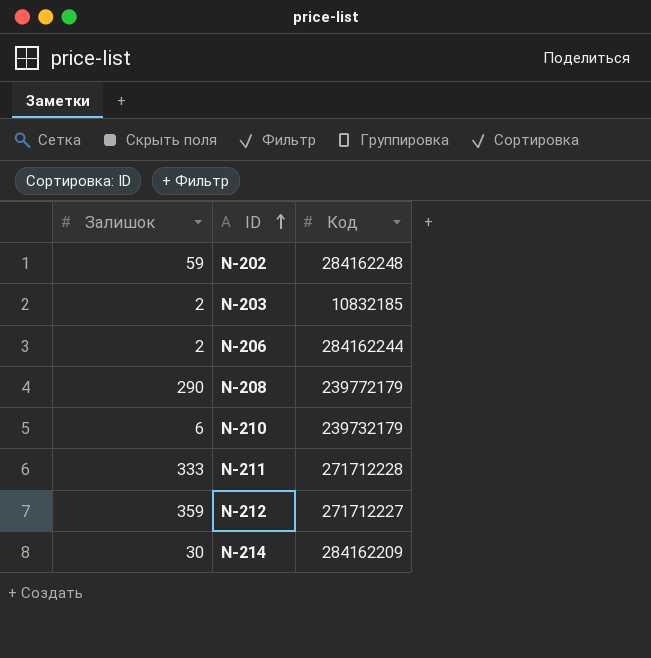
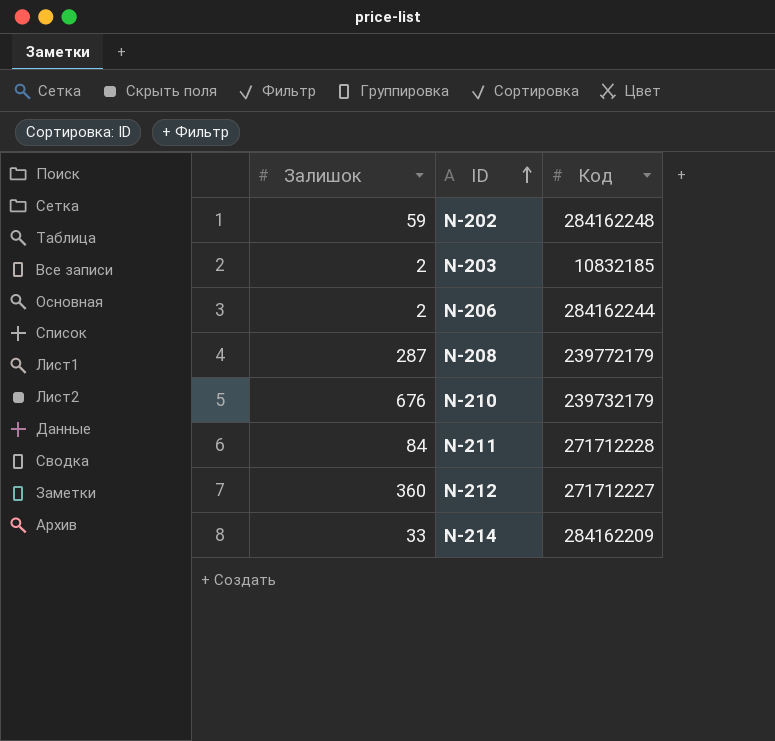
N-208 | Залишок: 290 -> 287
N-210 | Залишок: 6 -> 676
N-211 | Залишок: 333 -> 84
N-212 | Залишок: 359 -> 360
N-214 | Залишок: 30 -> 33

